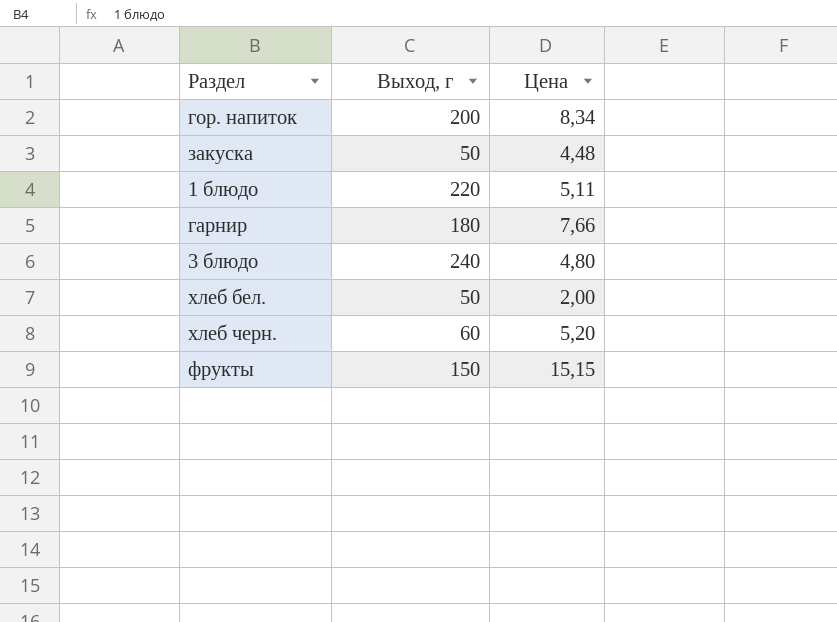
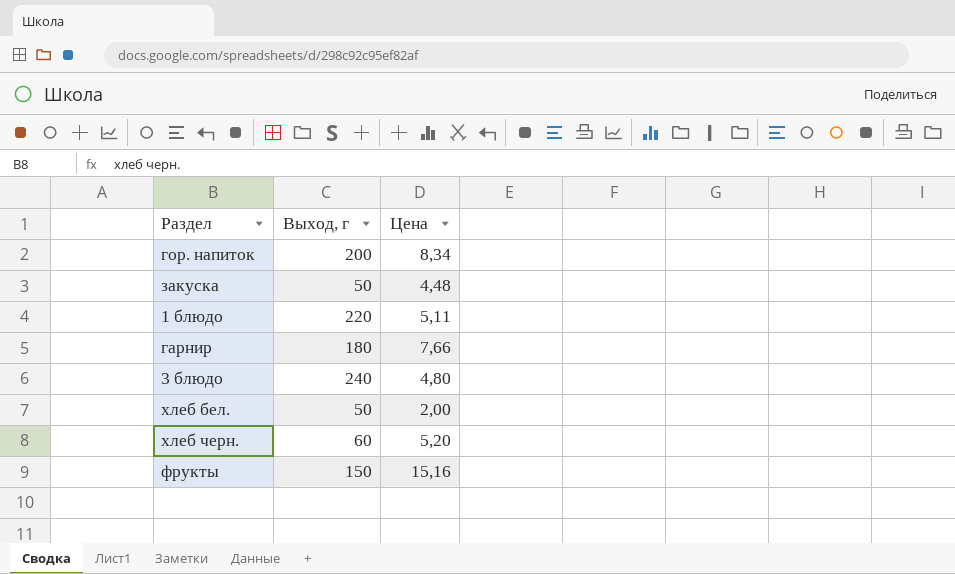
фрукты | Цена: 15,15 -> 15,16

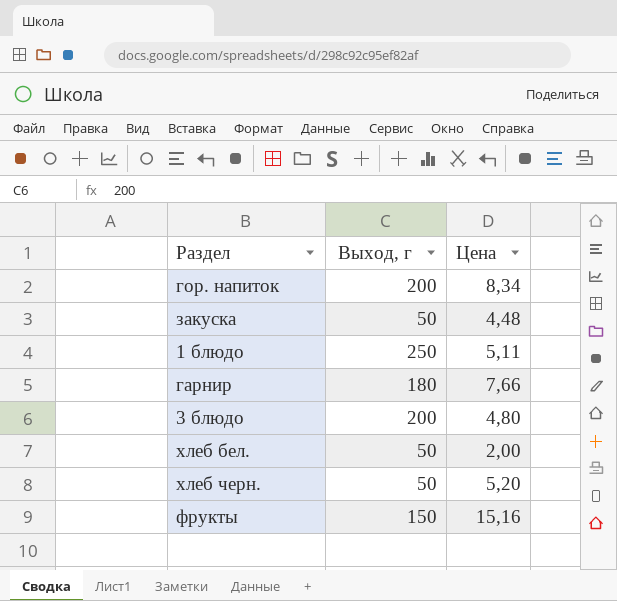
1 блюдо | Выход, г: 220 -> 250
3 блюдо | Выход, г: 240 -> 200
хлеб черн. | Выход, г: 60 -> 50

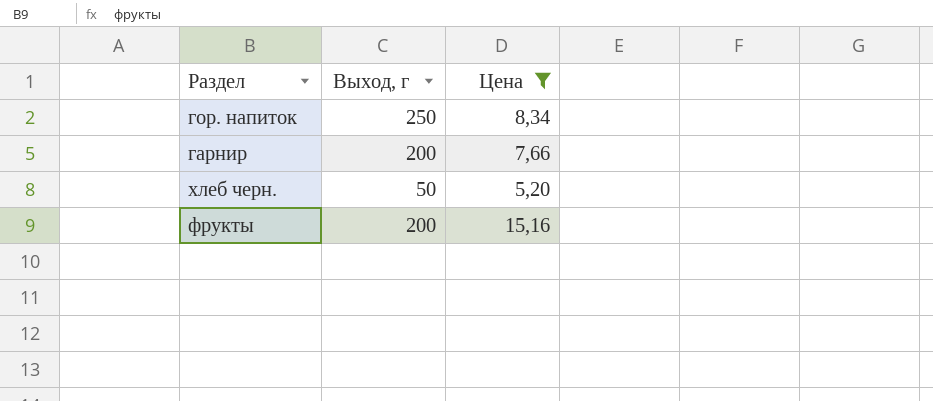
filter: none -> Цена >= 5,20
гор. напиток | Выход, г: 200 -> 250
гарнир | Выход, г: 180 -> 200
фрукты | Выход, г: 150 -> 200

